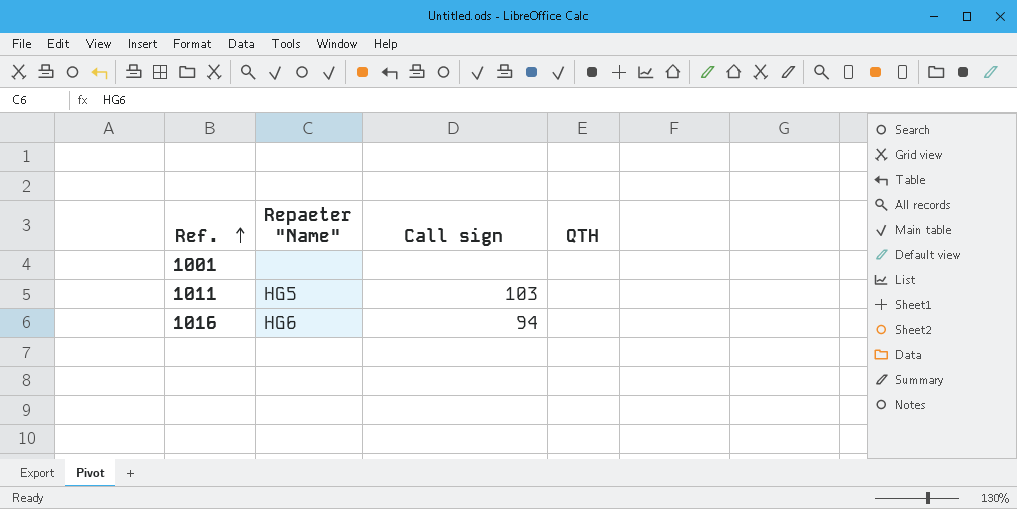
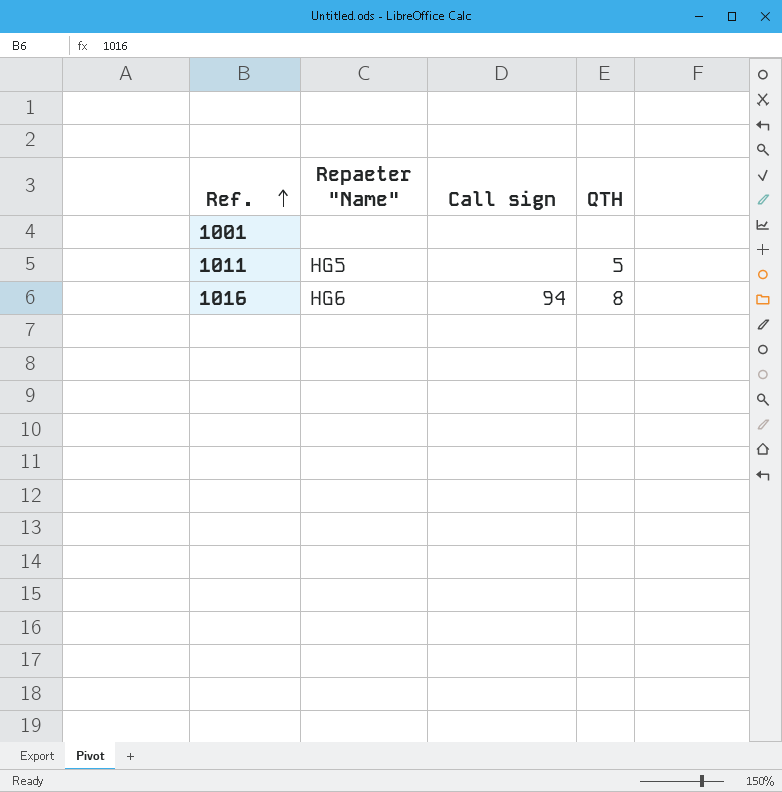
1011 | Call sign: 103 -> none
1011 | QTH: none -> 5
1016 | QTH: none -> 8

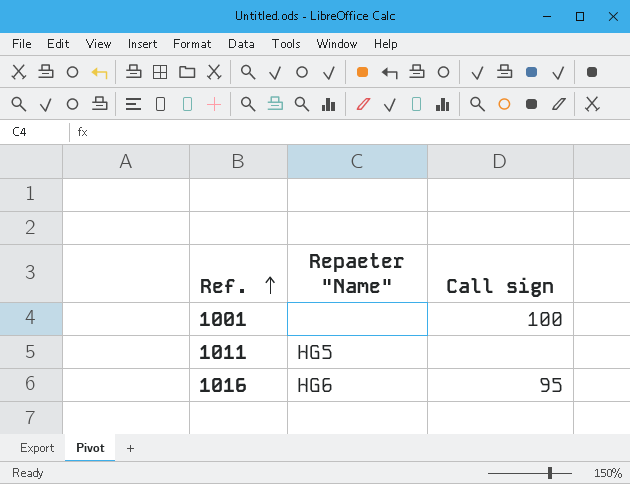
column QTH | position: 4 -> none
1001 | Call sign: none -> 100
1016 | Call sign: 94 -> 95

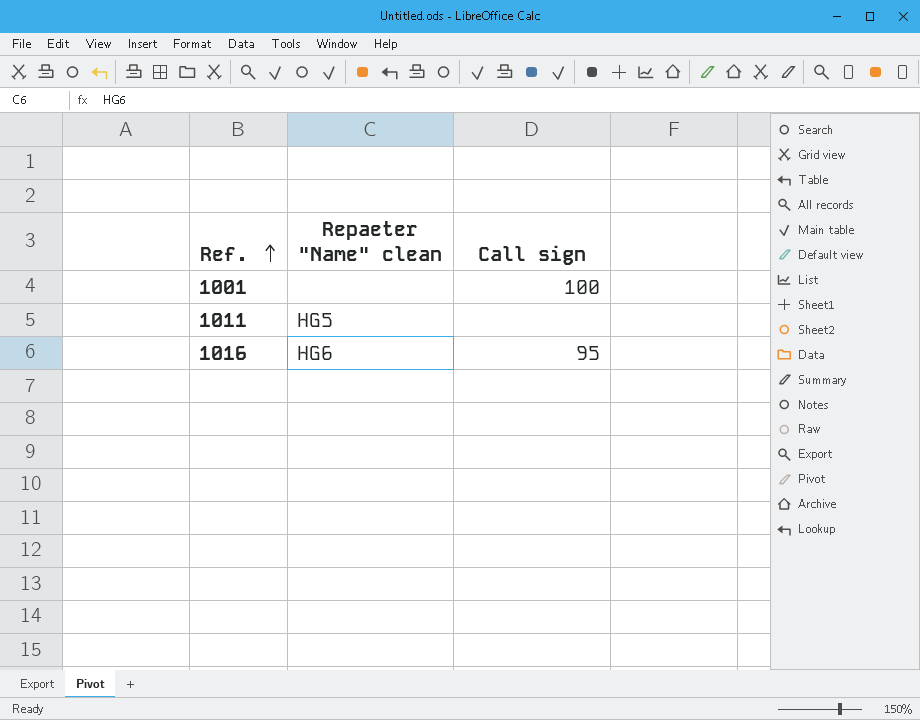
column name: Repaeter "Name" -> Repaeter "Name" clean

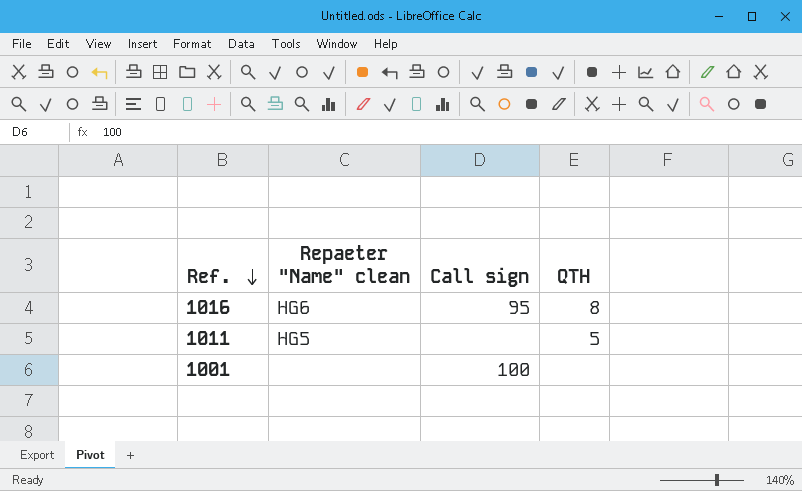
row order: Ref. ascending -> Ref. descending
column QTH | position: none -> 4

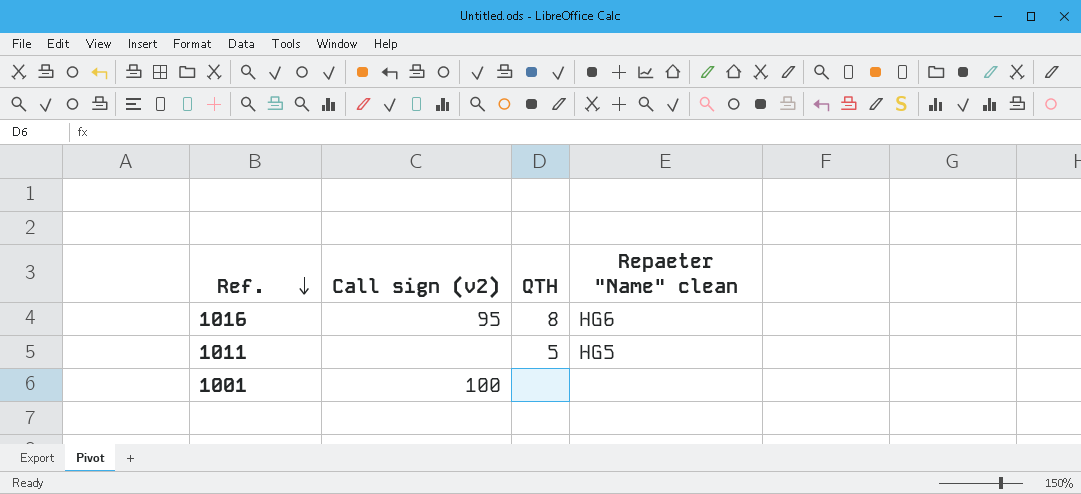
column name: Call sign -> Call sign (v2)
column Repaeter "Name" clean | position: 2 -> 4

